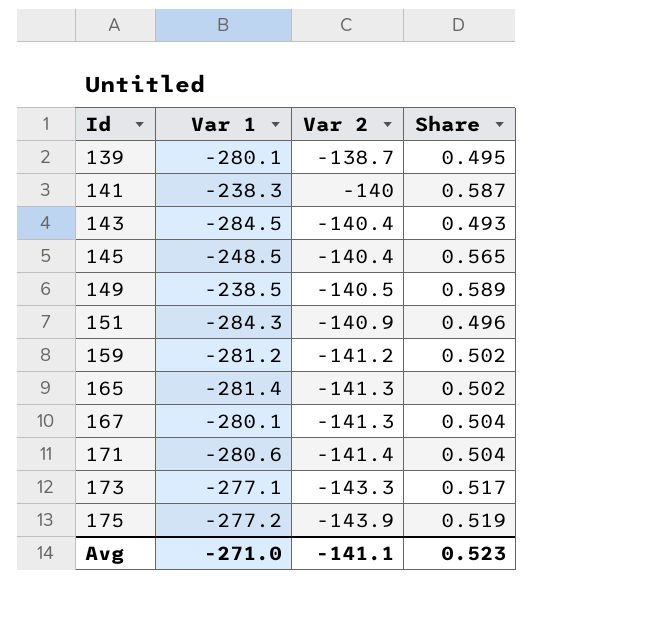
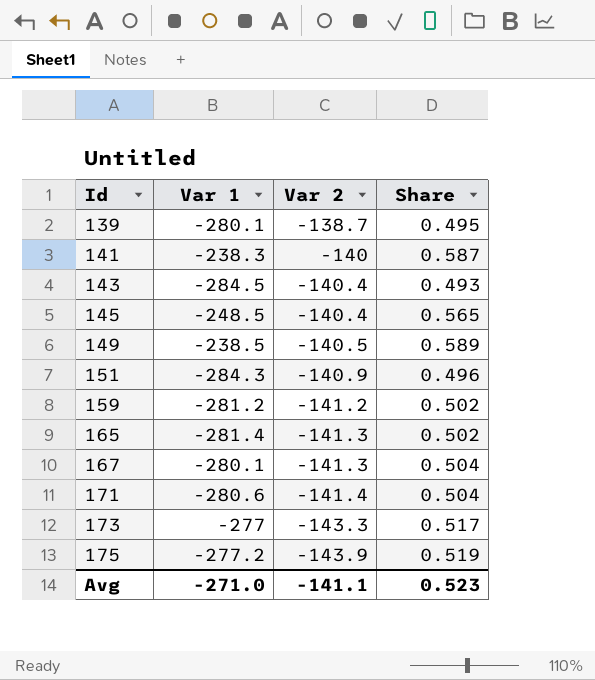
173 | Var 1: -277.1 -> -277

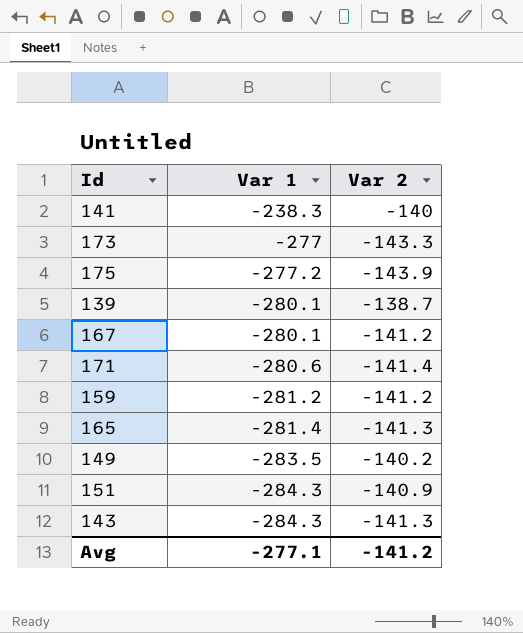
row order: Id ascending -> Var 1 descending
column Share | formula: [Var 2] / [Var 1] -> none
row 145: -248.5 | -140.4 | 0.565 -> none
167 | Var 2: -141.3 -> -141.2
149 | Var 1: -238.5 -> -283.5
149 | Var 2: -140.5 -> -140.2
143 | Var 1: -284.5 -> -284.3
143 | Var 2: -140.4 -> -141.3
Avg | Var 1: -271.0 -> -277.1
Avg | Var 2: -141.1 -> -141.2

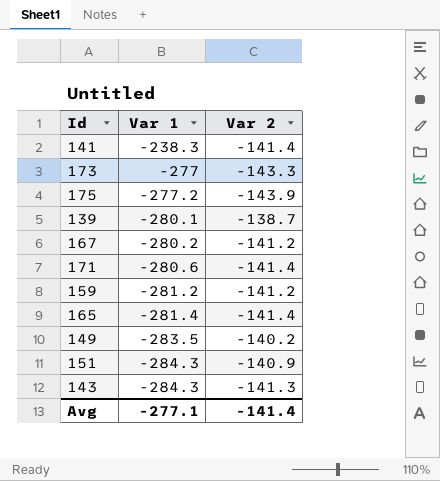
141 | Var 2: -140 -> -141.4
167 | Var 1: -280.1 -> -280.2
165 | Var 2: -141.3 -> -141.4
Avg | Var 2: -141.2 -> -141.4

